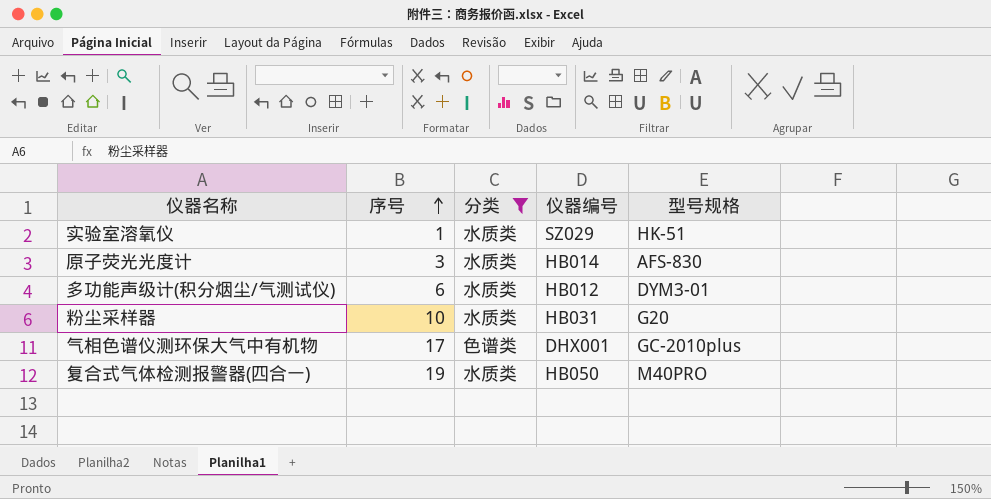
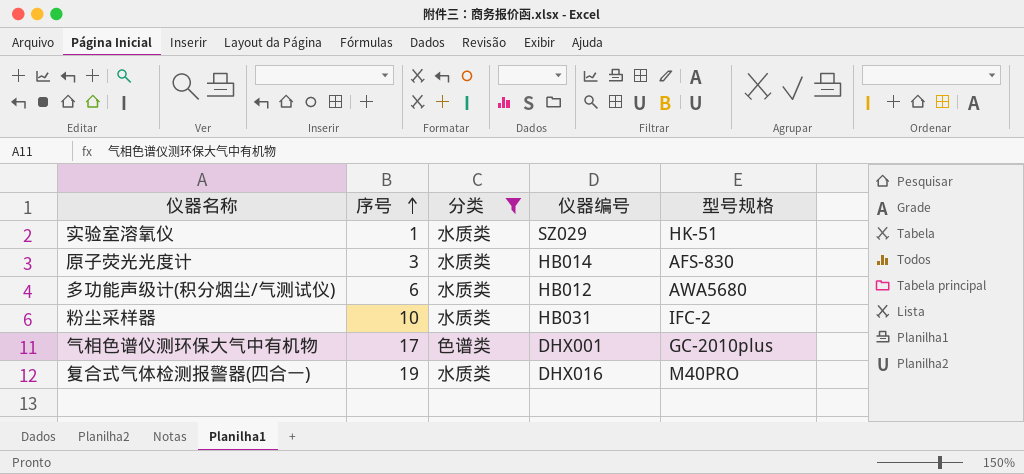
多功能声级计(积分烟尘/气测试仪) | 型号规格: DYM3-01 -> AWA5680
粉尘采样器 | 型号规格: G20 -> IFC-2
复合式气体检测报警器(四合一) | 仪器编号: HB050 -> DHX016

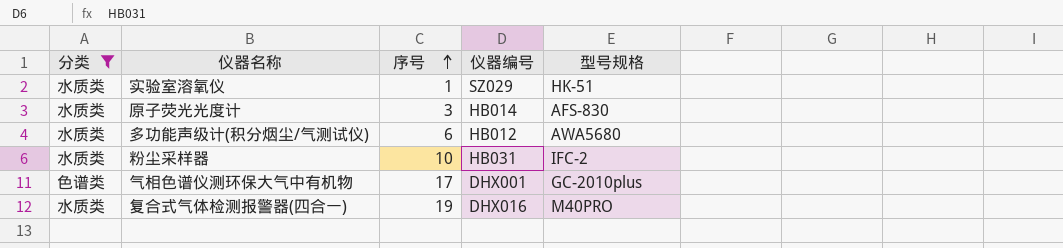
column 分类 | position: 3 -> 1

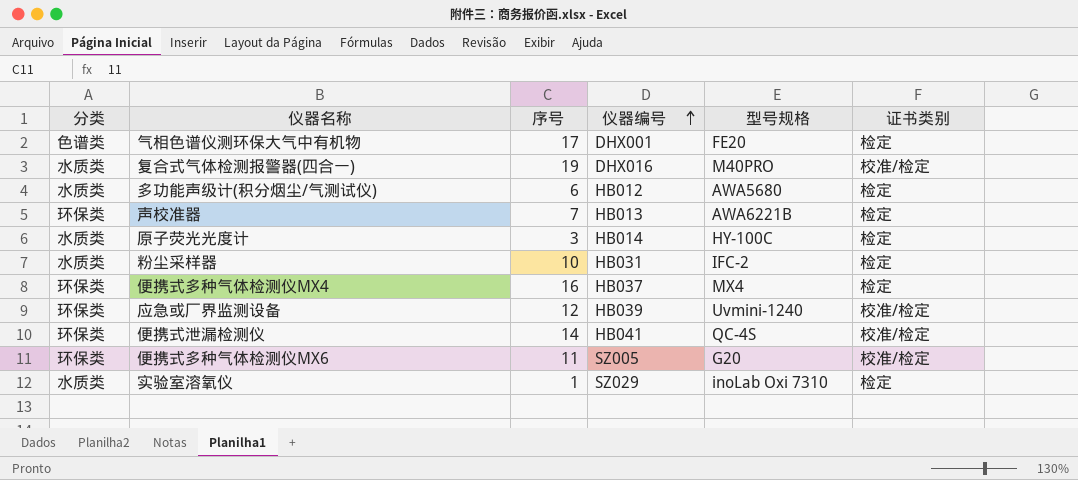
filter: 分类 != 环保类 -> none
row order: 序号 ascending -> 仪器编号 ascending
column 证书类别 | position: none -> 6
气相色谱仪测环保大气中有机物 | 型号规格: GC-2010plus -> FE20
原子荧光光度计 | 型号规格: AFS-830 -> HY-100C
实验室溶氧仪 | 型号规格: HK-51 -> inoLab Oxi 7310

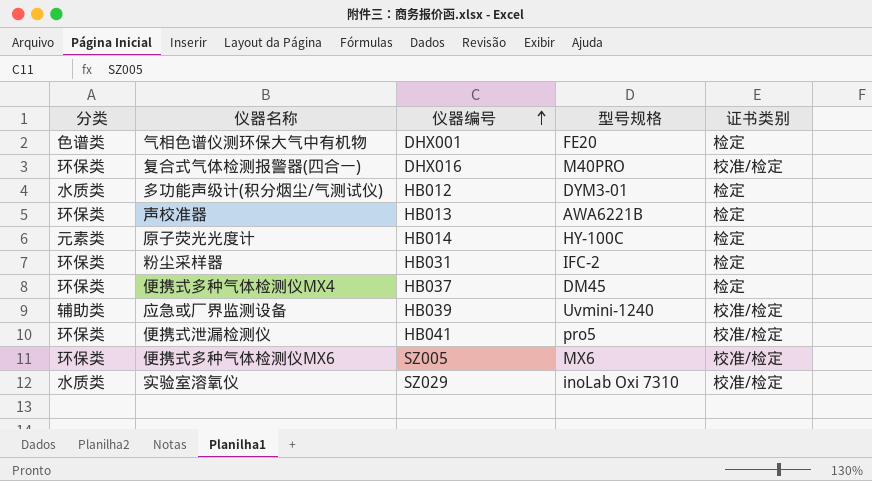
column 序号 | position: 3 -> none
复合式气体检测报警器(四合一) | 分类: 水质类 -> 环保类
多功能声级计(积分烟尘/气测试仪) | 型号规格: AWA5680 -> DYM3-01
原子荧光光度计 | 分类: 水质类 -> 元素类
粉尘采样器 | 分类: 水质类 -> 环保类
便携式多种气体检测仪MX4 | 型号规格: MX4 -> DM45
应急或厂界监测设备 | 分类: 环保类 -> 辅助类
便携式泄漏检测仪 | 型号规格: QC-4S -> pro5
便携式多种气体检测仪MX6 | 型号规格: G20 -> MX6
实验室溶氧仪 | 证书类别: 检定 -> 校准/检定

